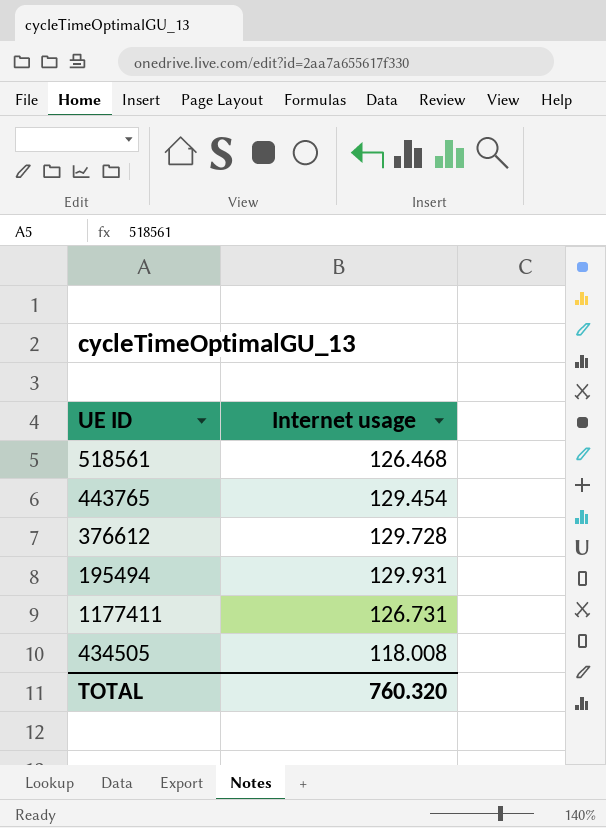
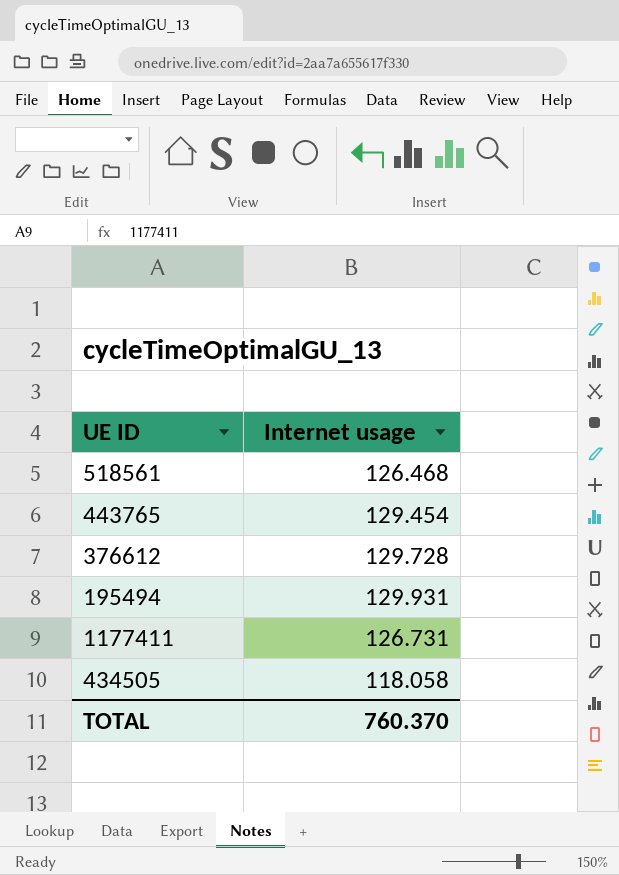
434505 | Internet usage: 118.008 -> 118.058
TOTAL | Internet usage: 760.320 -> 760.370

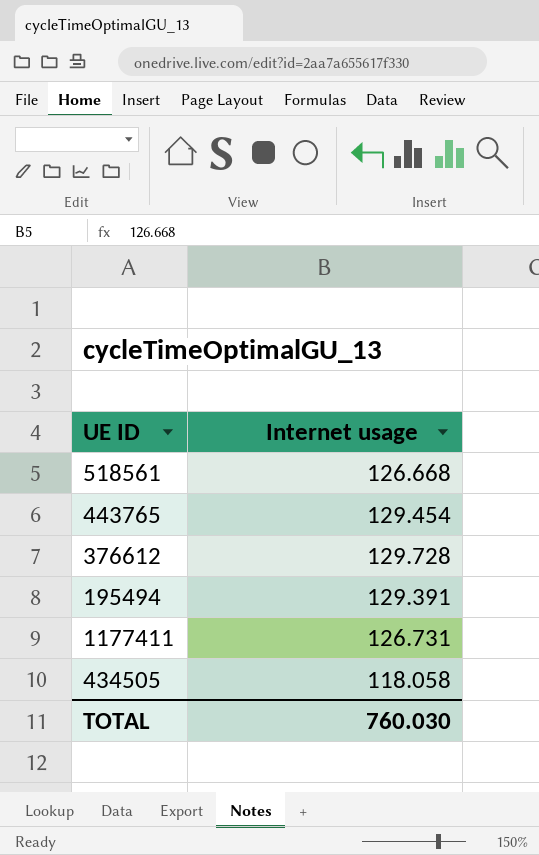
518561 | Internet usage: 126.468 -> 126.668
195494 | Internet usage: 129.931 -> 129.391
TOTAL | Internet usage: 760.370 -> 760.030

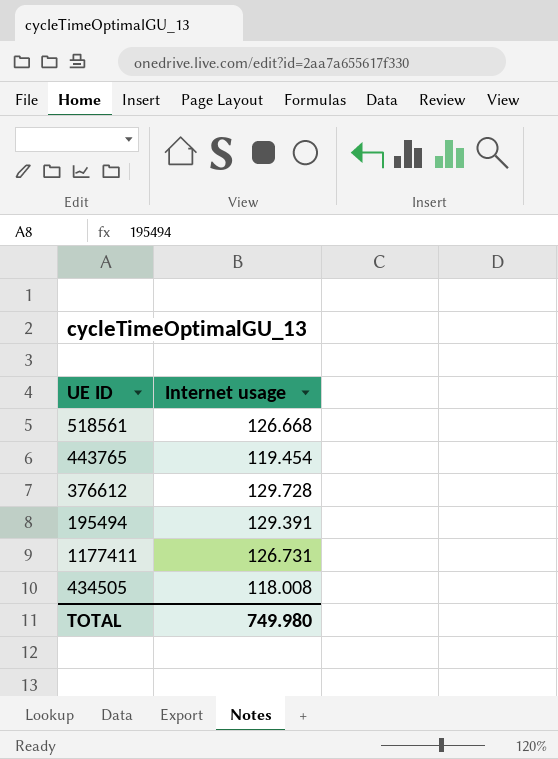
443765 | Internet usage: 129.454 -> 119.454
434505 | Internet usage: 118.058 -> 118.008
TOTAL | Internet usage: 760.030 -> 749.980

